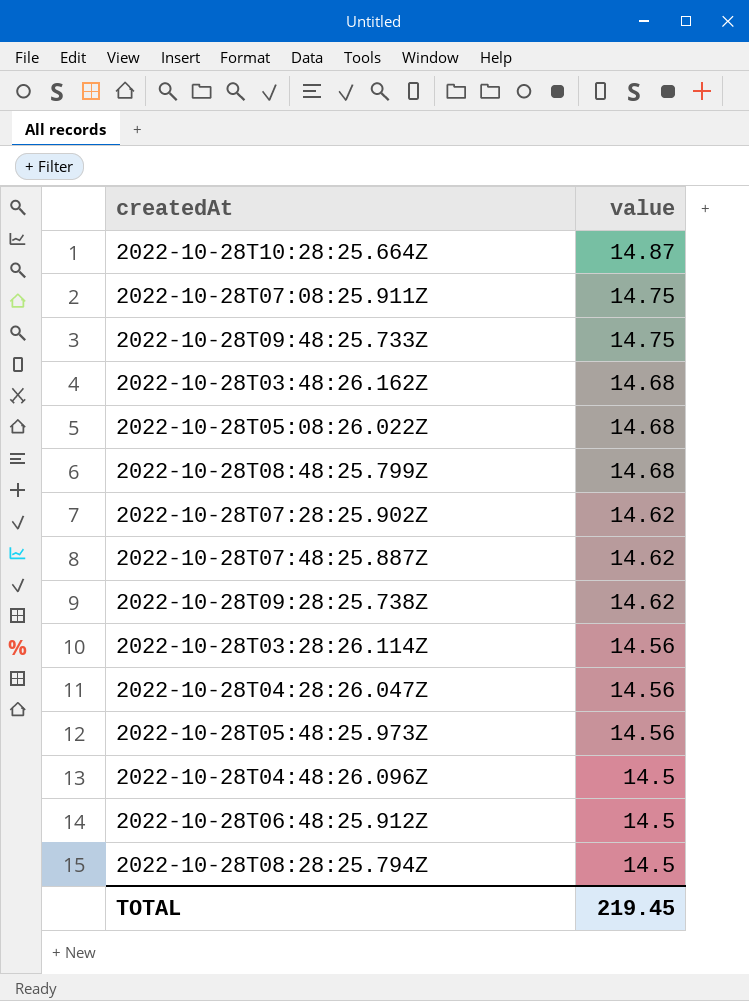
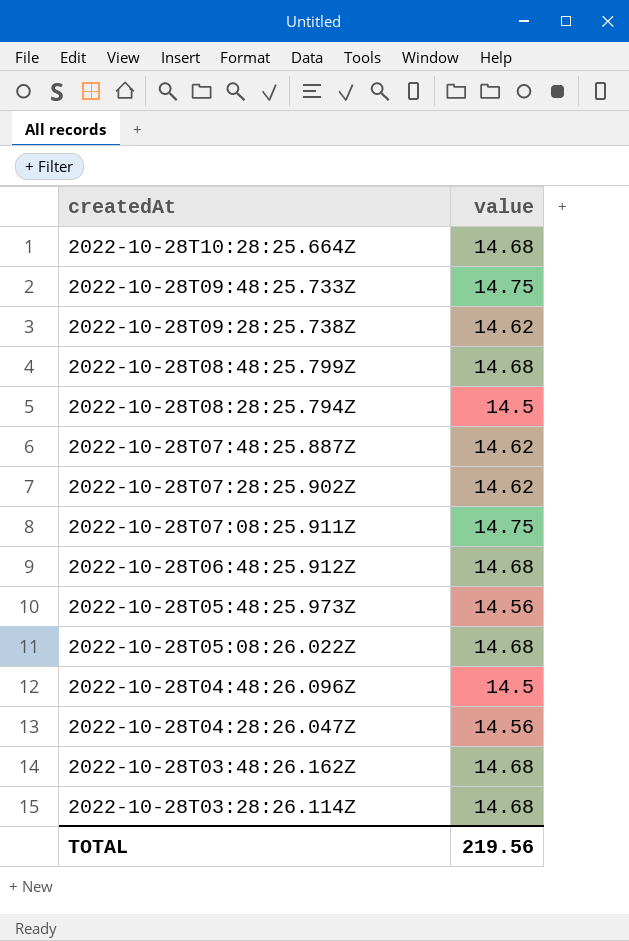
row order: value descending -> createdAt descending
2022-10-28T10:28:25.664Z | value: 14.87 -> 14.68
2022-10-28T06:48:25.912Z | value: 14.5 -> 14.68
2022-10-28T03:28:26.114Z | value: 14.56 -> 14.68
TOTAL | value: 219.45 -> 219.56

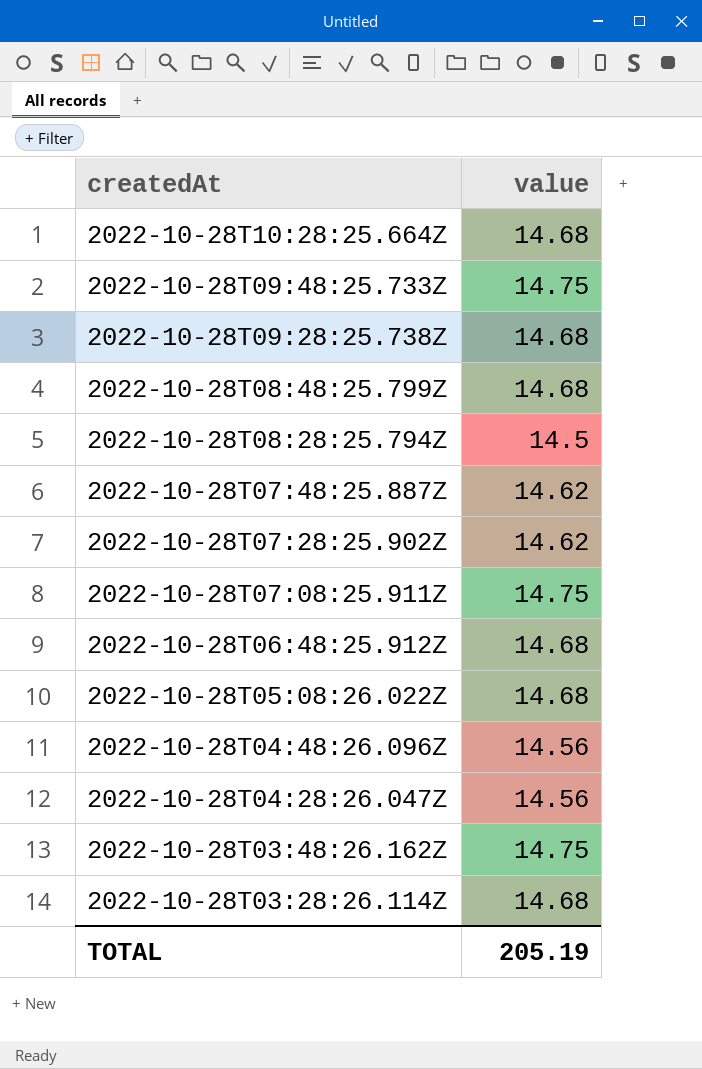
row 2022-10-28T05:48:25.973Z: 14.56 -> none
2022-10-28T09:28:25.738Z | value: 14.62 -> 14.68
2022-10-28T04:48:26.096Z | value: 14.5 -> 14.56
2022-10-28T03:48:26.162Z | value: 14.68 -> 14.75
TOTAL | value: 219.56 -> 205.19

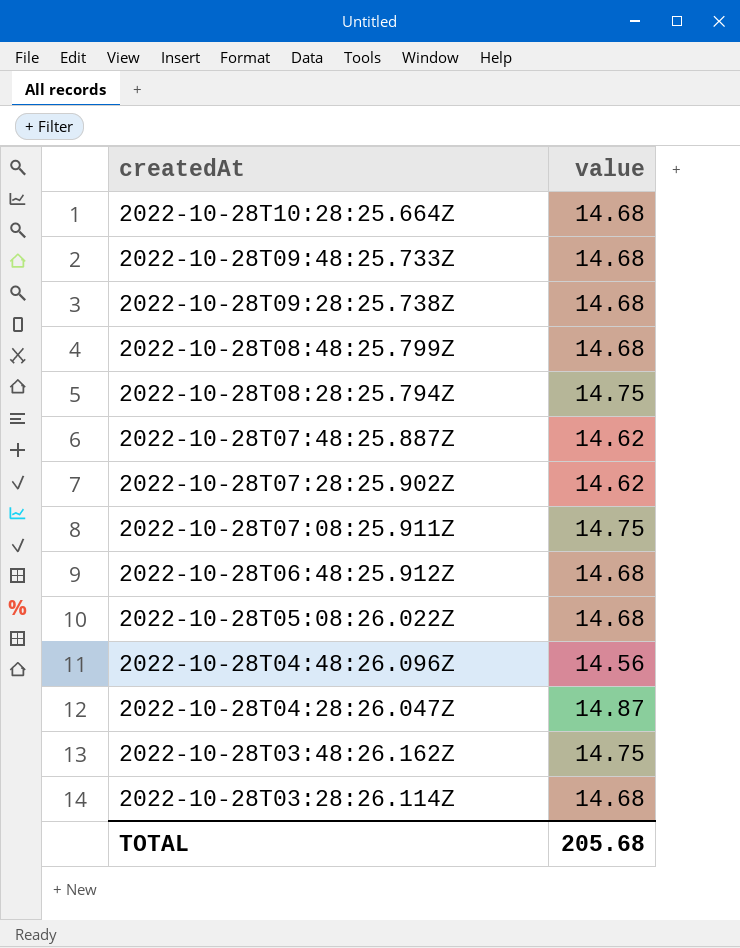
2022-10-28T09:48:25.733Z | value: 14.75 -> 14.68
2022-10-28T08:28:25.794Z | value: 14.5 -> 14.75
2022-10-28T04:28:26.047Z | value: 14.56 -> 14.87
TOTAL | value: 205.19 -> 205.68

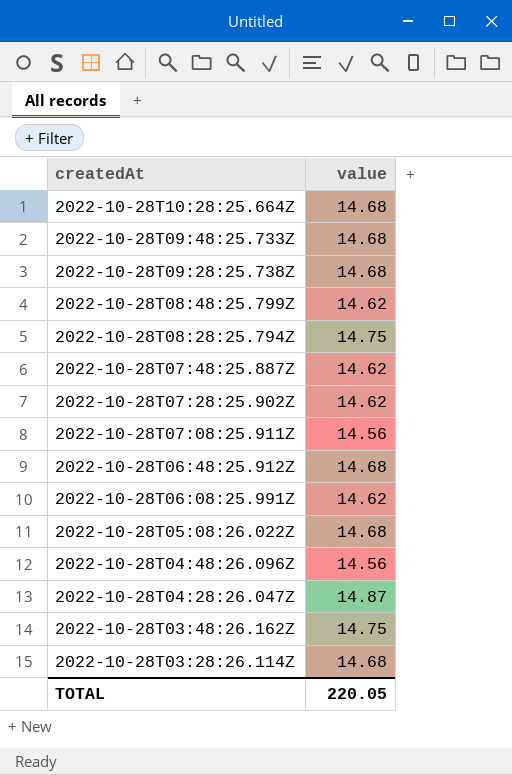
2022-10-28T08:48:25.799Z | value: 14.68 -> 14.62
2022-10-28T07:08:25.911Z | value: 14.75 -> 14.56
row 2022-10-28T06:08:25.991Z: none -> 14.62
TOTAL | value: 205.68 -> 220.05

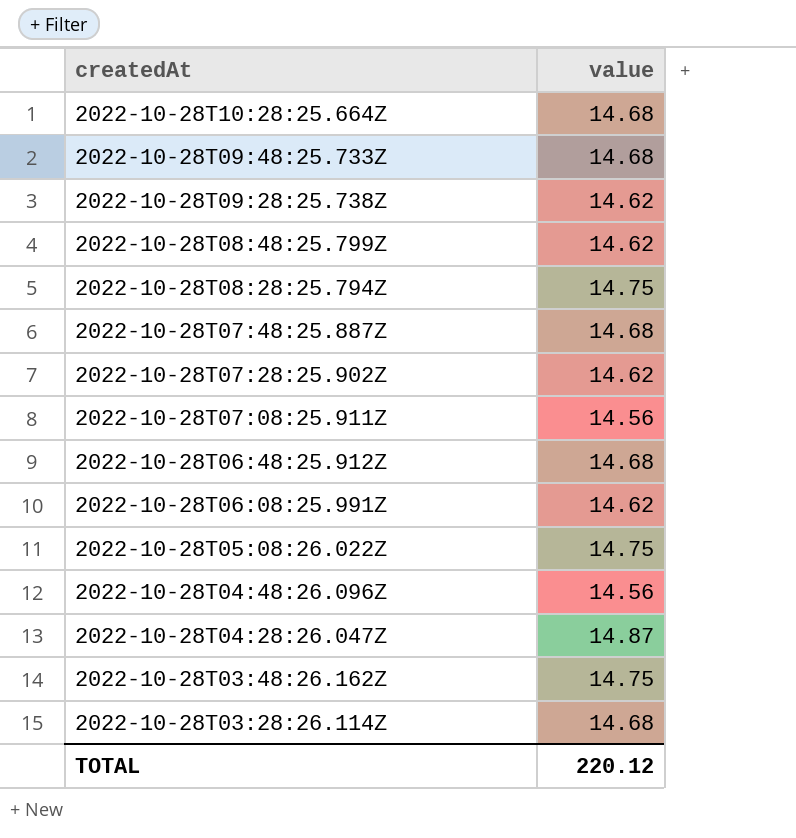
2022-10-28T09:28:25.738Z | value: 14.68 -> 14.62
2022-10-28T07:48:25.887Z | value: 14.62 -> 14.68
2022-10-28T05:08:26.022Z | value: 14.68 -> 14.75
TOTAL | value: 220.05 -> 220.12

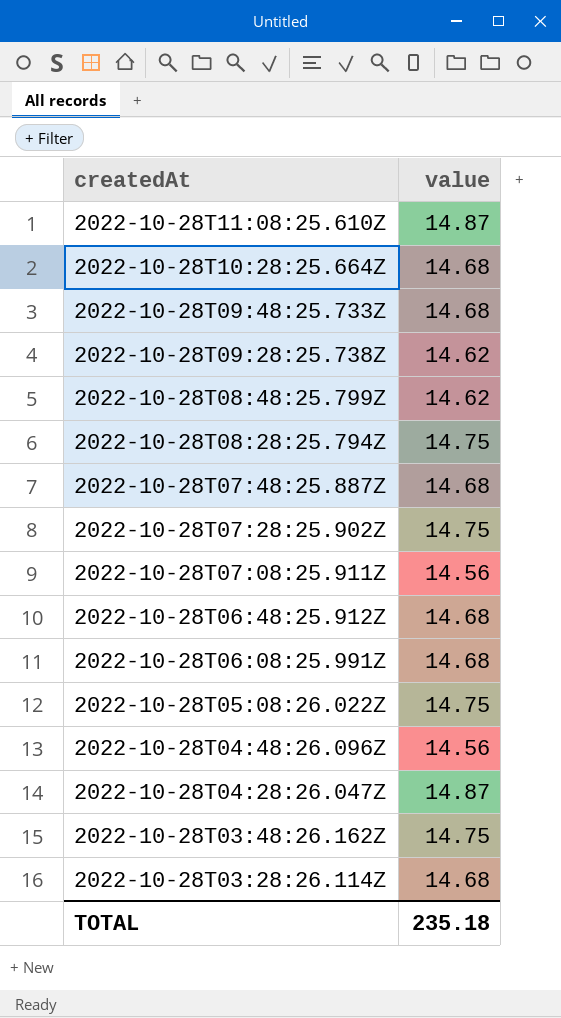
row 2022-10-28T11:08:25.610Z: none -> 14.87
2022-10-28T07:28:25.902Z | value: 14.62 -> 14.75
2022-10-28T06:08:25.991Z | value: 14.62 -> 14.68
TOTAL | value: 220.12 -> 235.18

